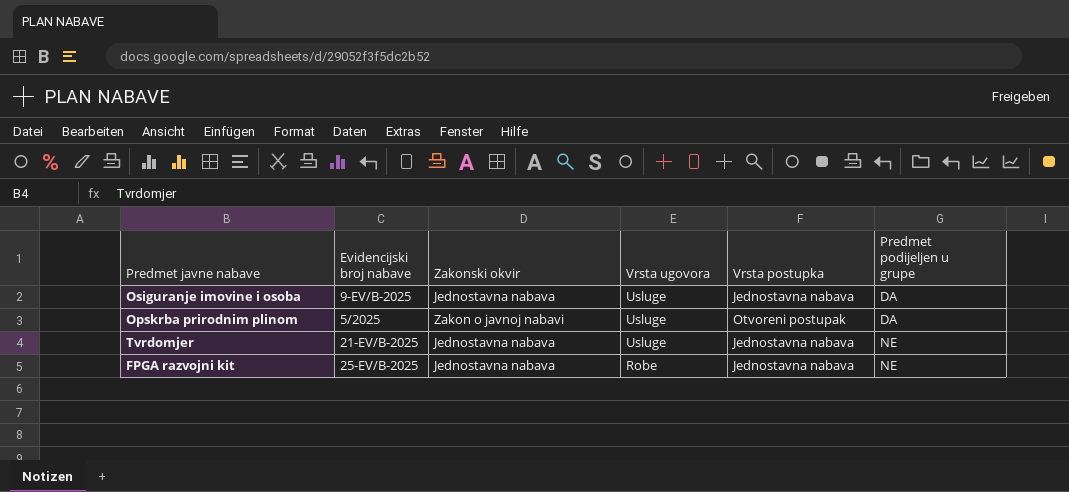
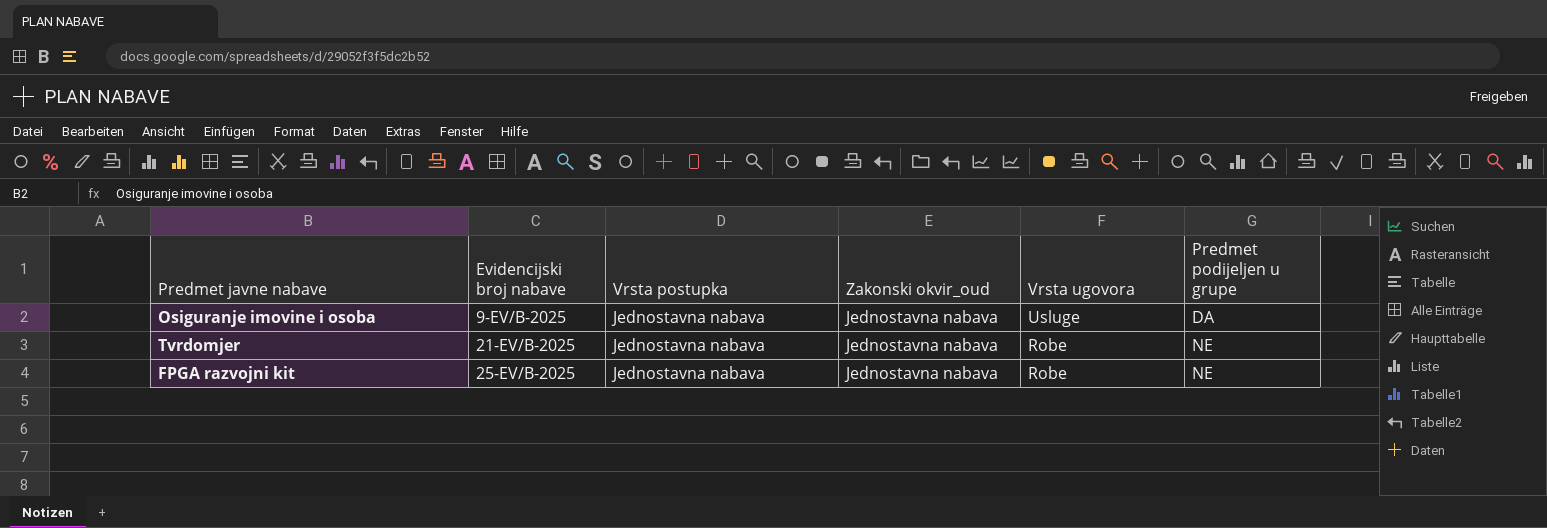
column Vrsta postupka | position: 5 -> 3
column name: Zakonski okvir -> Zakonski okvir_oud
row Opskrba prirodnim plinom: 5/2025 | Zakon o javnoj nabavi | Usluge | Otvoreni postupak | DA -> none
Tvrdomjer | Vrsta ugovora: Usluge -> Robe

